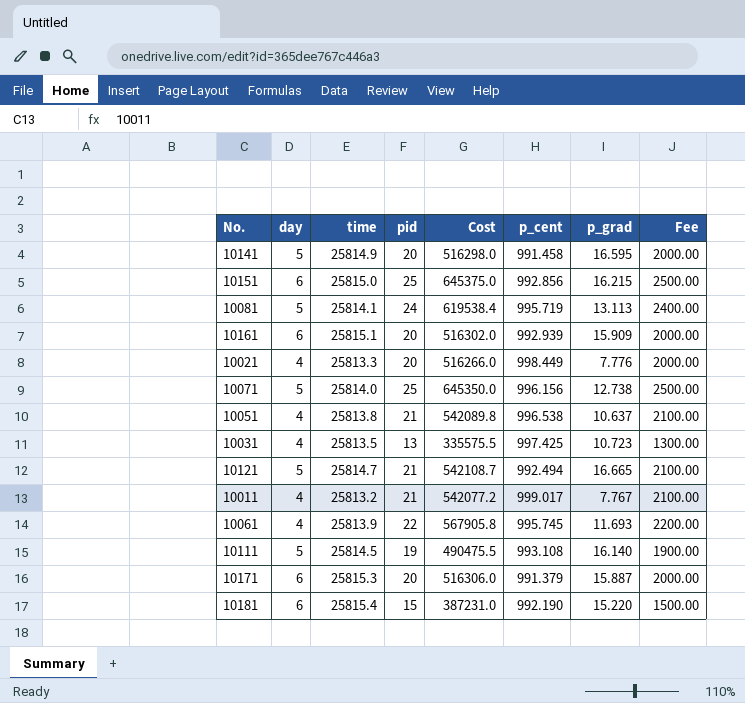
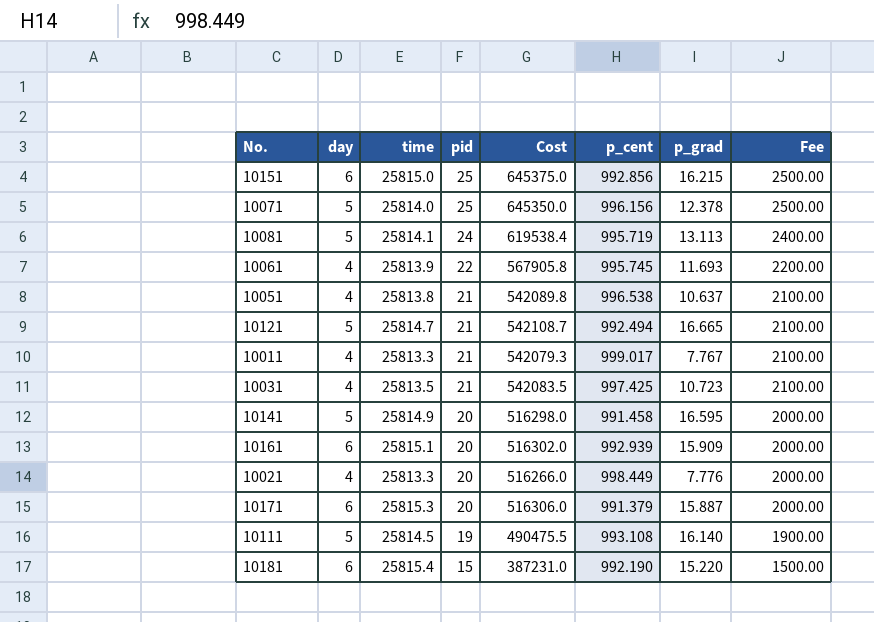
row order: none -> pid descending
10071 | p_grad: 12.738 -> 12.378
10011 | time: 25813.2 -> 25813.3
10011 | Cost: 542077.2 -> 542079.3
10031 | pid: 13 -> 21
10031 | Cost: 335575.5 -> 542083.5
10031 | Fee: 1300.00 -> 2100.00

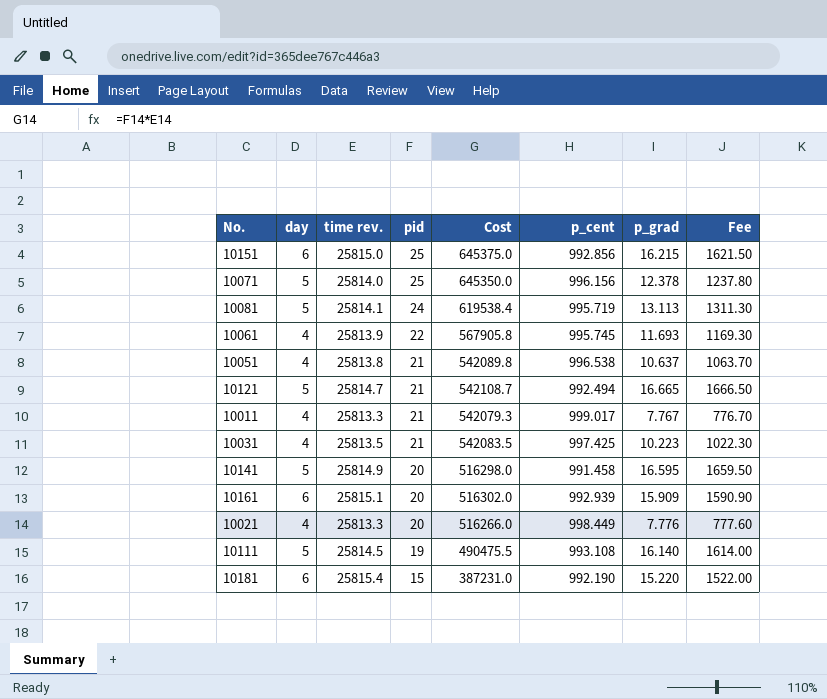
column name: time -> time rev.
column Fee | formula: [pid] * 100 -> [p_grad] * 100
row 10171: 6 | 25815.3 | 20 | 516306.0 | 991.379 | 15.887 | 2000.00 -> none
10031 | p_grad: 10.723 -> 10.223

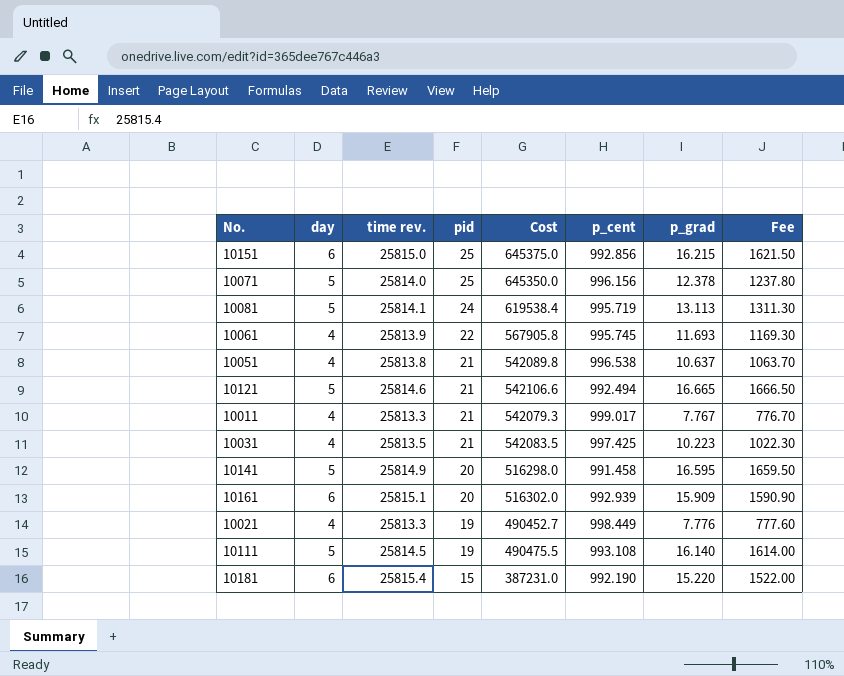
10121 | time rev.: 25814.7 -> 25814.6
10121 | Cost: 542108.7 -> 542106.6
10021 | pid: 20 -> 19
10021 | Cost: 516266.0 -> 490452.7

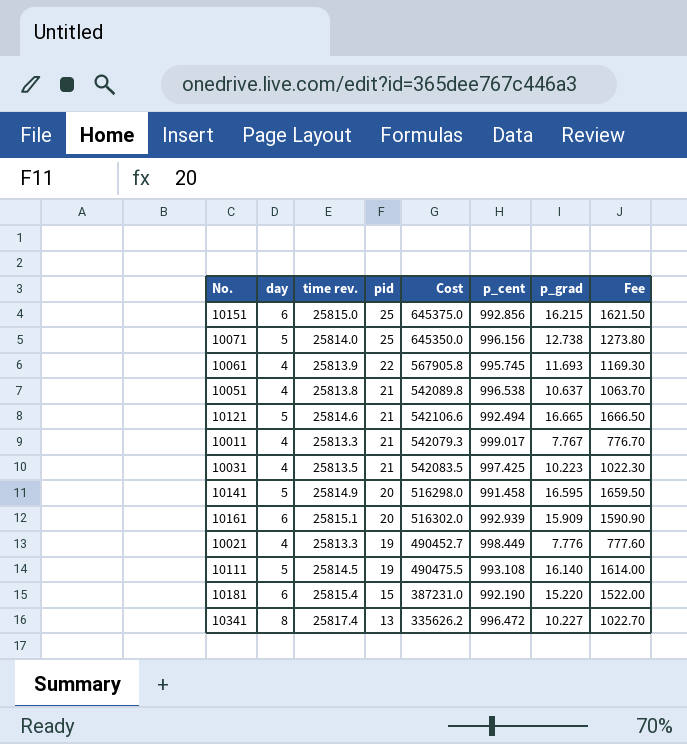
row 10081: 5 | 25814.1 | 24 | 619538.4 | 995.719 | 13.113 | 1311.30 -> none
10071 | p_grad: 12.378 -> 12.738
10071 | Fee: 1237.80 -> 1273.80
row 10341: none -> 8 | 25817.4 | 13 | 335626.2 | 996.472 | 10.227 | 1022.70

